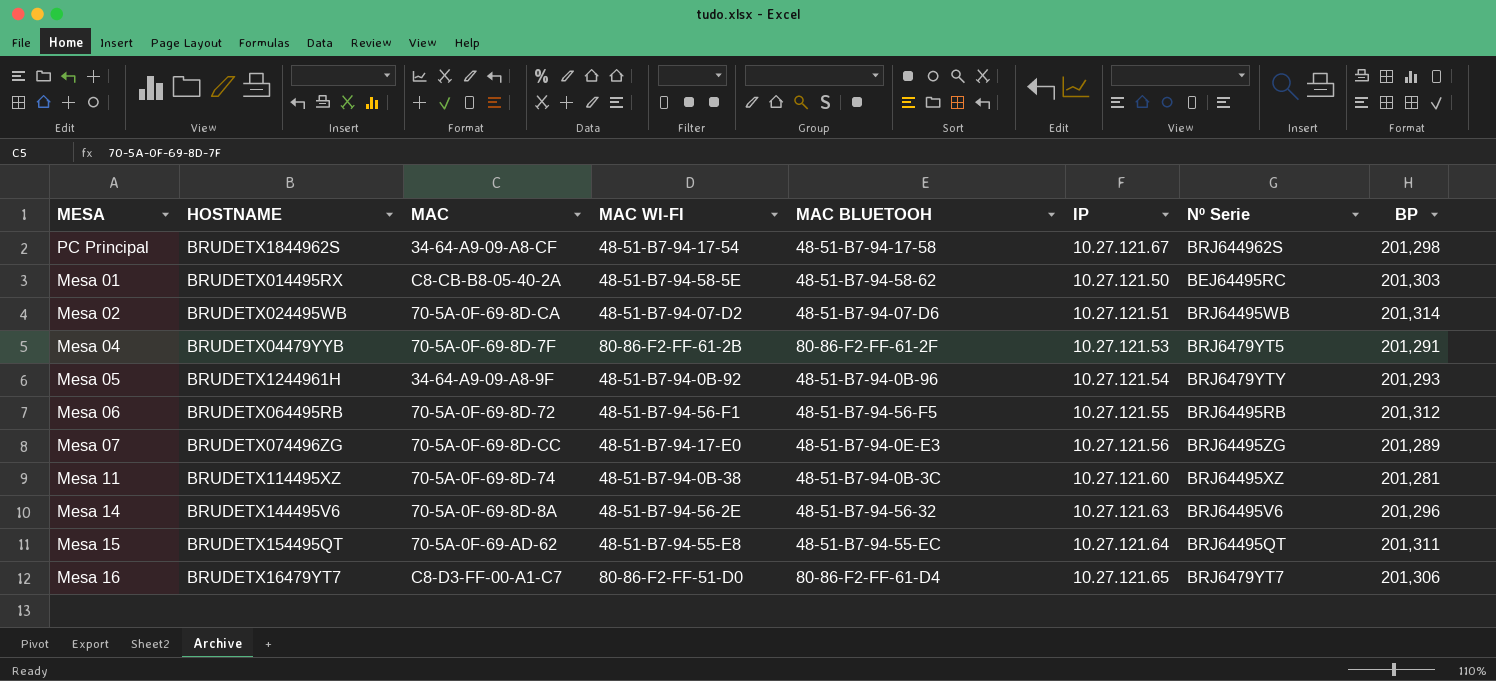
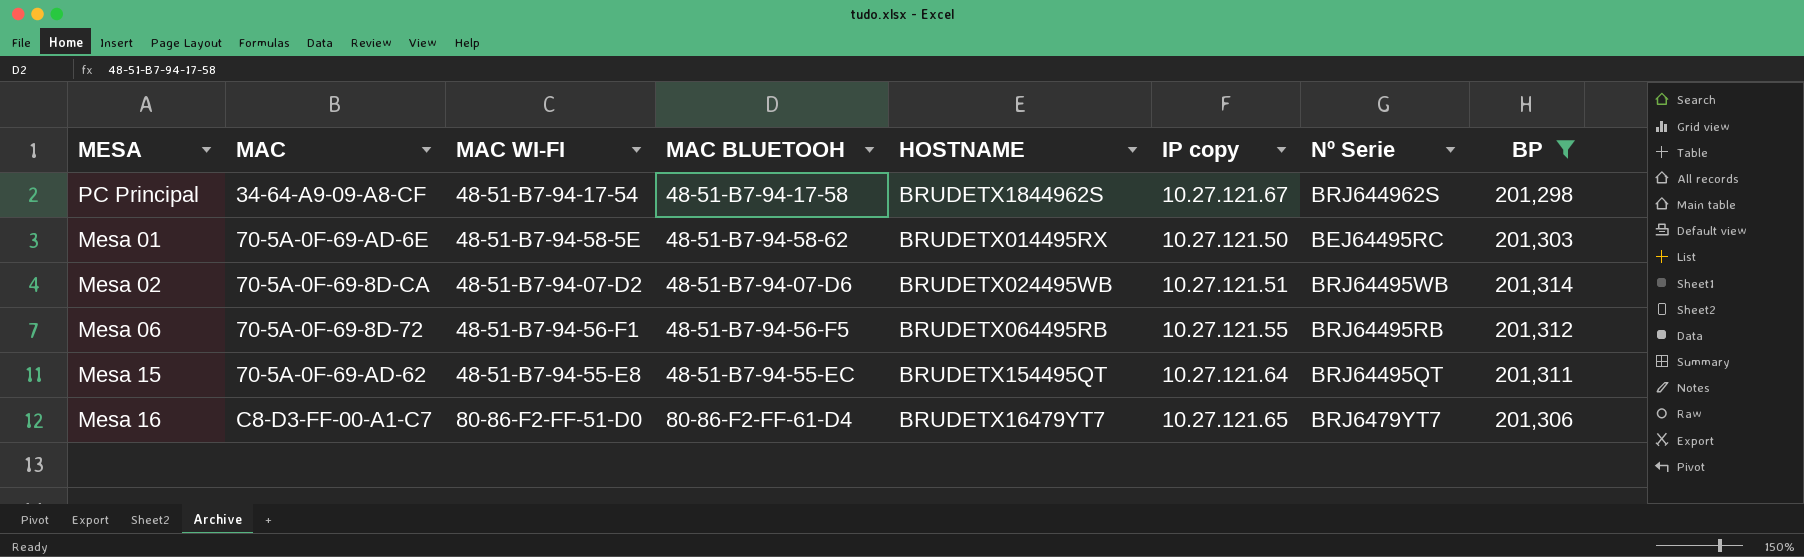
filter: none -> BP >= 201,298
column HOSTNAME | position: 2 -> 5
column name: IP -> IP copy
Mesa 01 | MAC: C8-CB-B8-05-40-2A -> 70-5A-0F-69-AD-6E

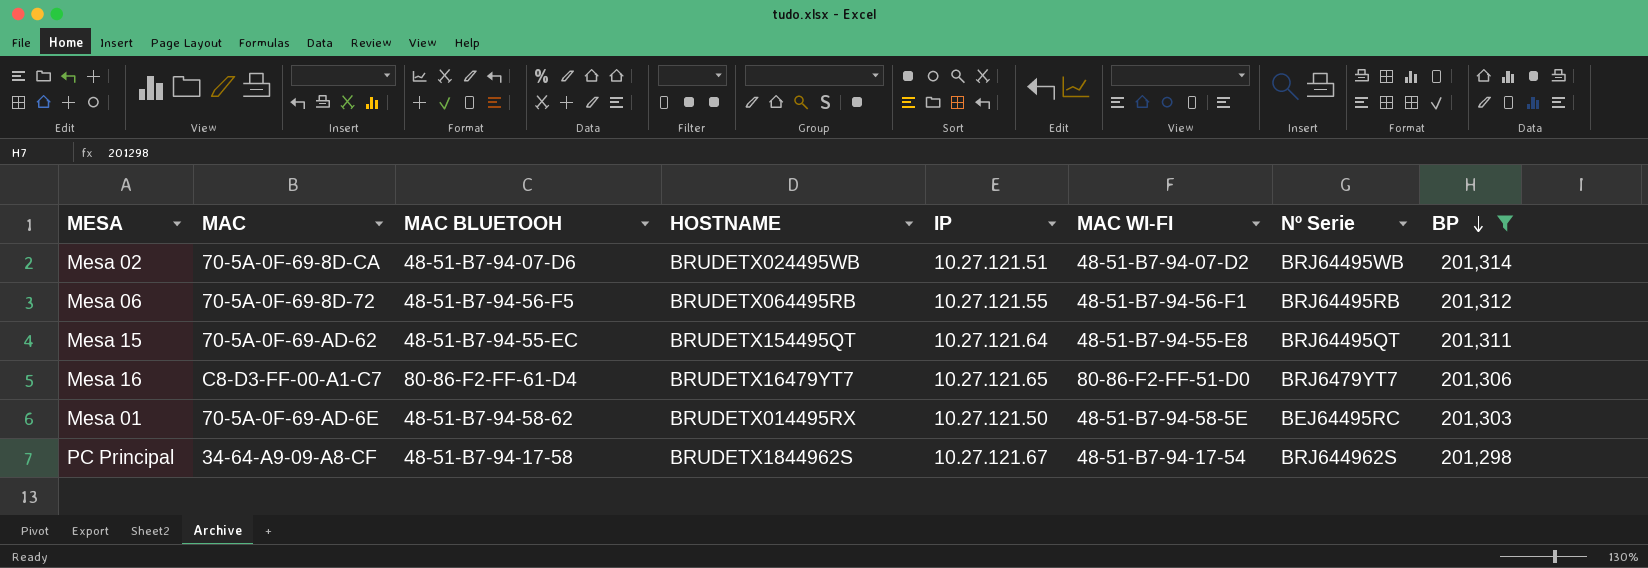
row order: none -> BP descending
column name: IP copy -> IP
column MAC WI-FI | position: 3 -> 6

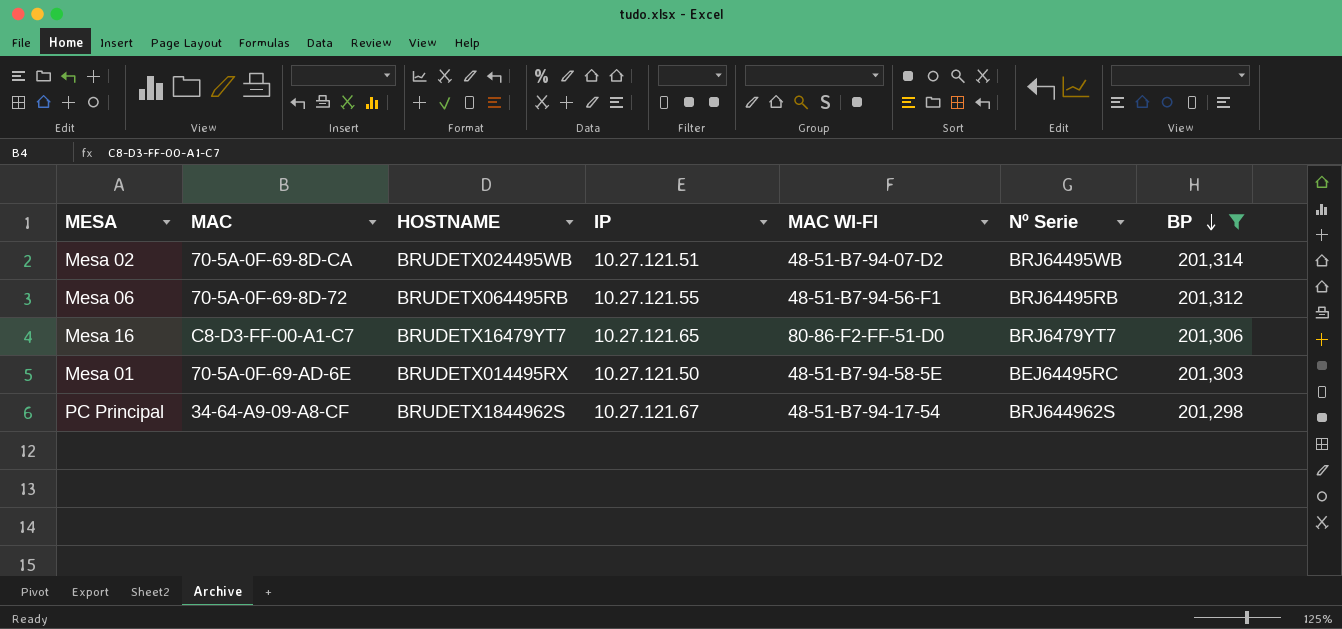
column MAC BLUETOOH | position: 3 -> none
row Mesa 15: 70-5A-0F-69-AD-62 | 48-51-B7-94-55-EC | BRUDETX154495QT | 10.27.121.64 | 48-51-B7-94-55-E8 | BRJ64495QT | 201,311 -> none

